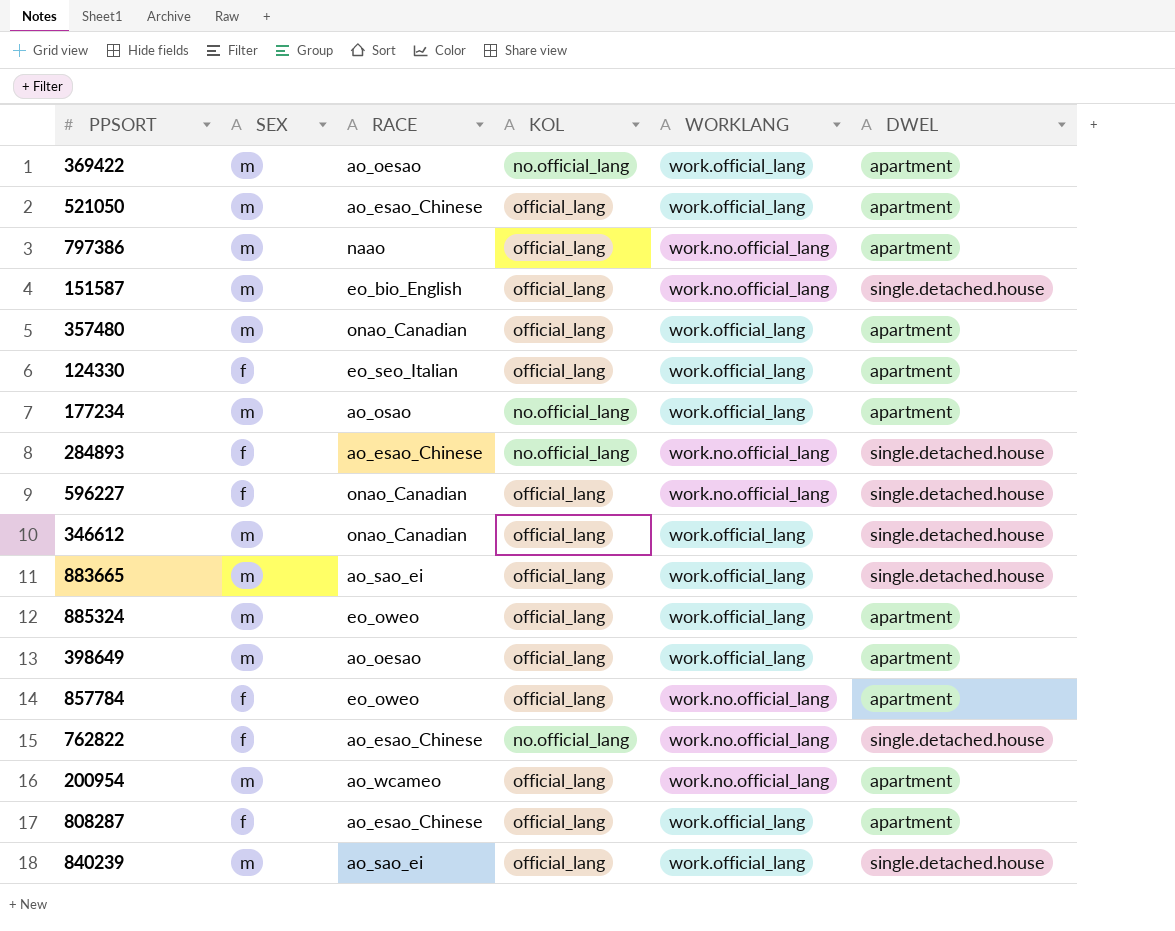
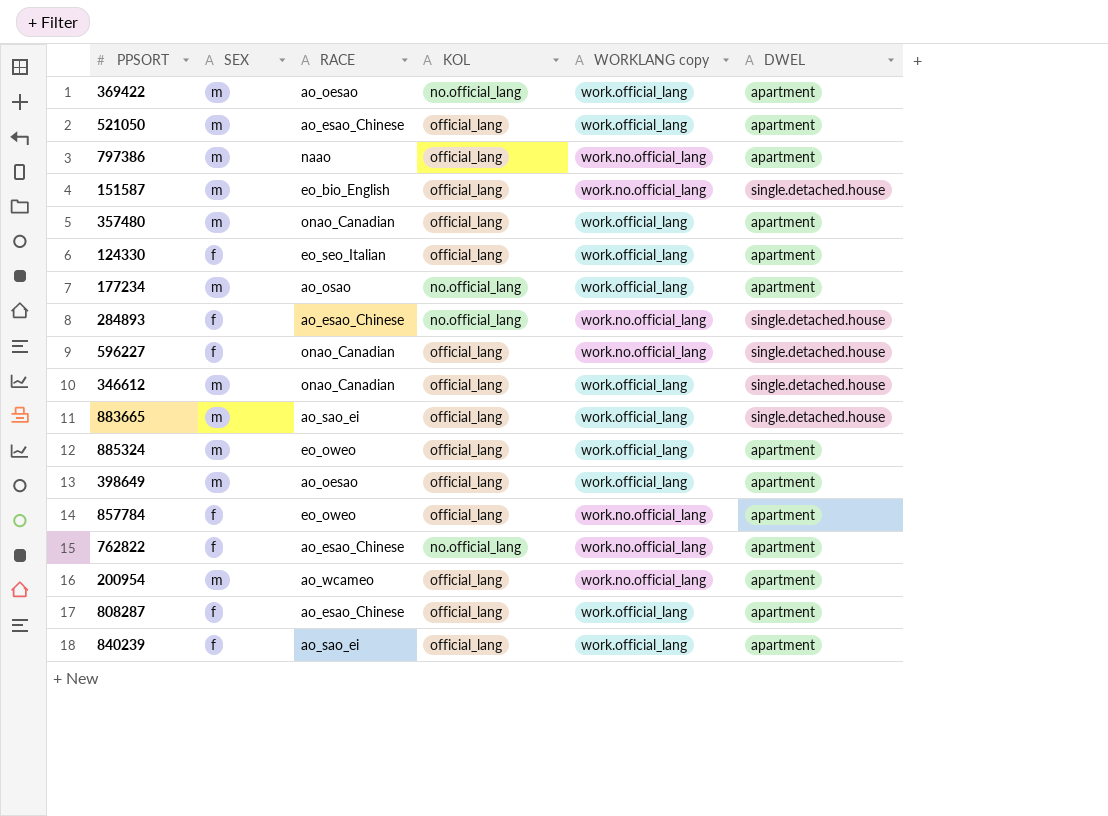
column name: WORKLANG -> WORKLANG copy
762822 | DWEL: single.detached.house -> apartment
840239 | SEX: m -> f
840239 | DWEL: single.detached.house -> apartment

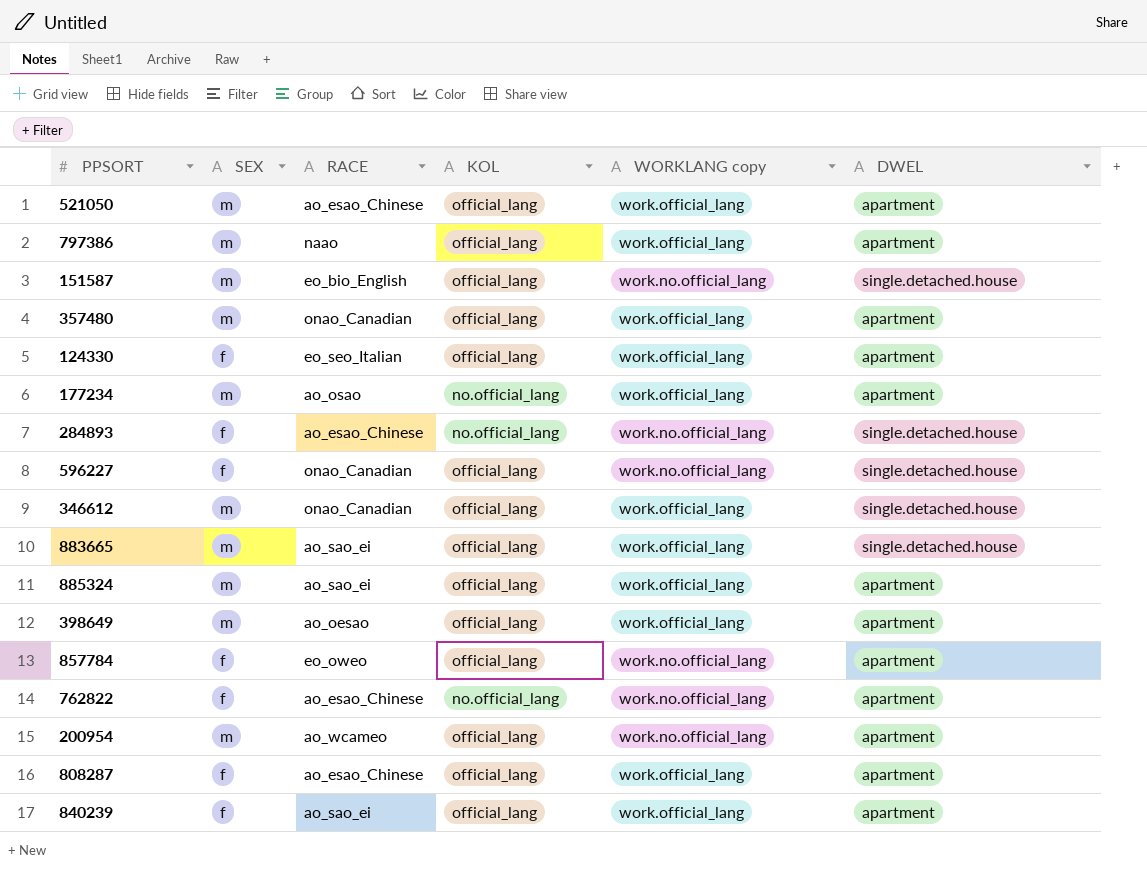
row 369422: m | ao_oesao | no.official_lang | work.official_lang | apartment -> none
797386 | WORKLANG copy: work.no.official_lang -> work.official_lang
885324 | RACE: eo_oweo -> ao_sao_ei

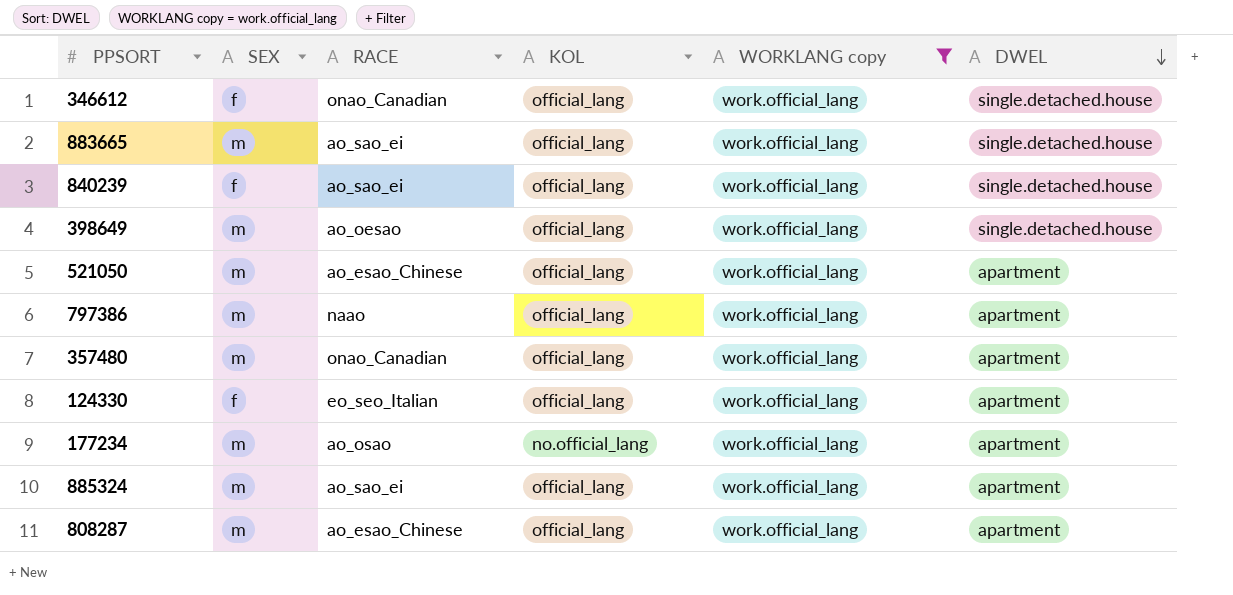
filter: none -> WORKLANG copy = work.official_lang
row order: none -> DWEL descending
346612 | SEX: m -> f
840239 | DWEL: apartment -> single.detached.house
398649 | DWEL: apartment -> single.detached.house
808287 | SEX: f -> m

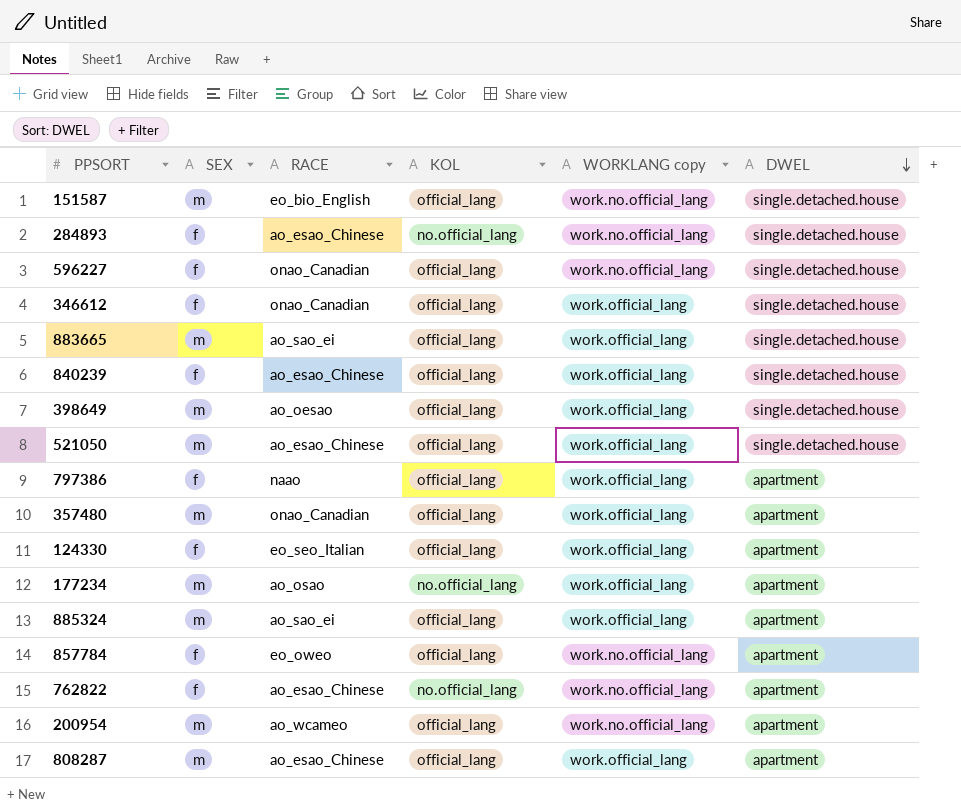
filter: WORKLANG copy = work.official_lang -> none
840239 | RACE: ao_sao_ei -> ao_esao_Chinese
521050 | DWEL: apartment -> single.detached.house
797386 | SEX: m -> f

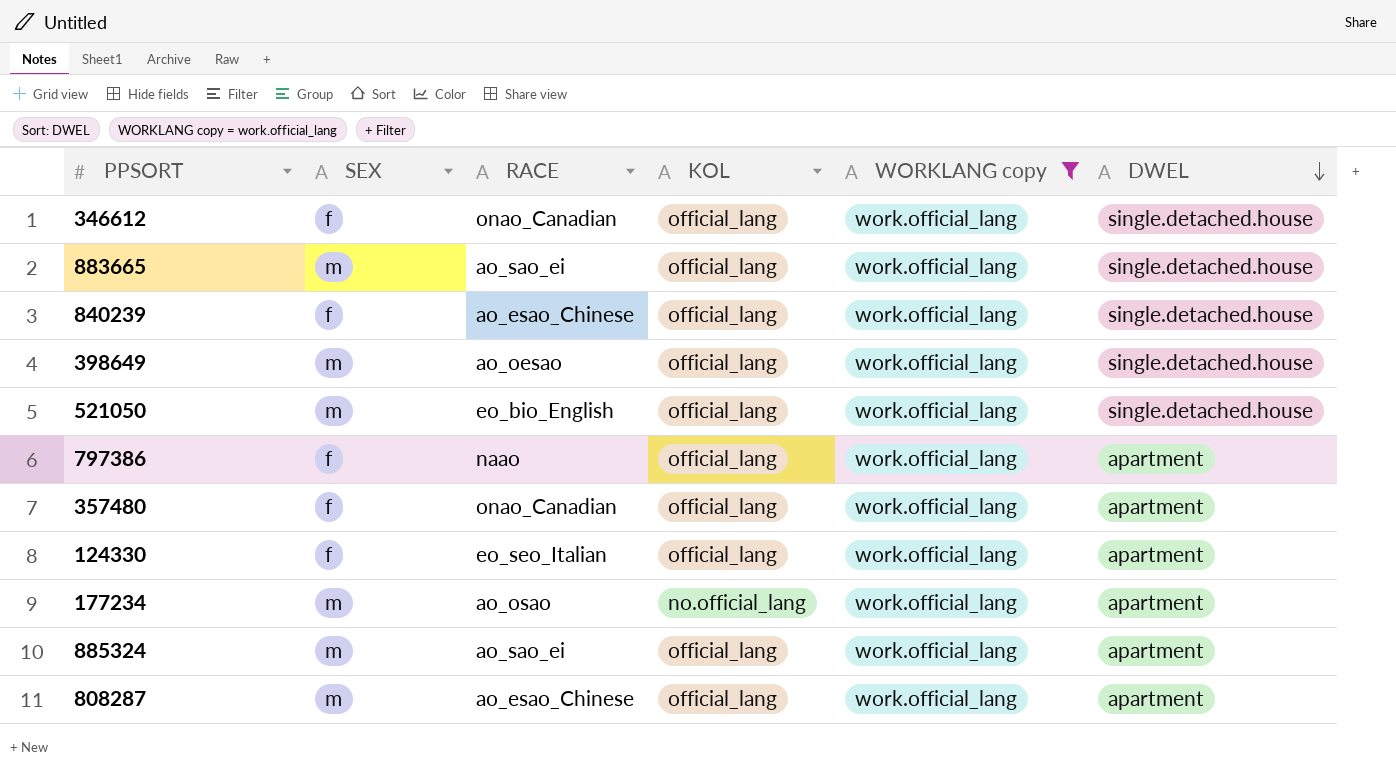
filter: none -> WORKLANG copy = work.official_lang
521050 | RACE: ao_esao_Chinese -> eo_bio_English
357480 | SEX: m -> f

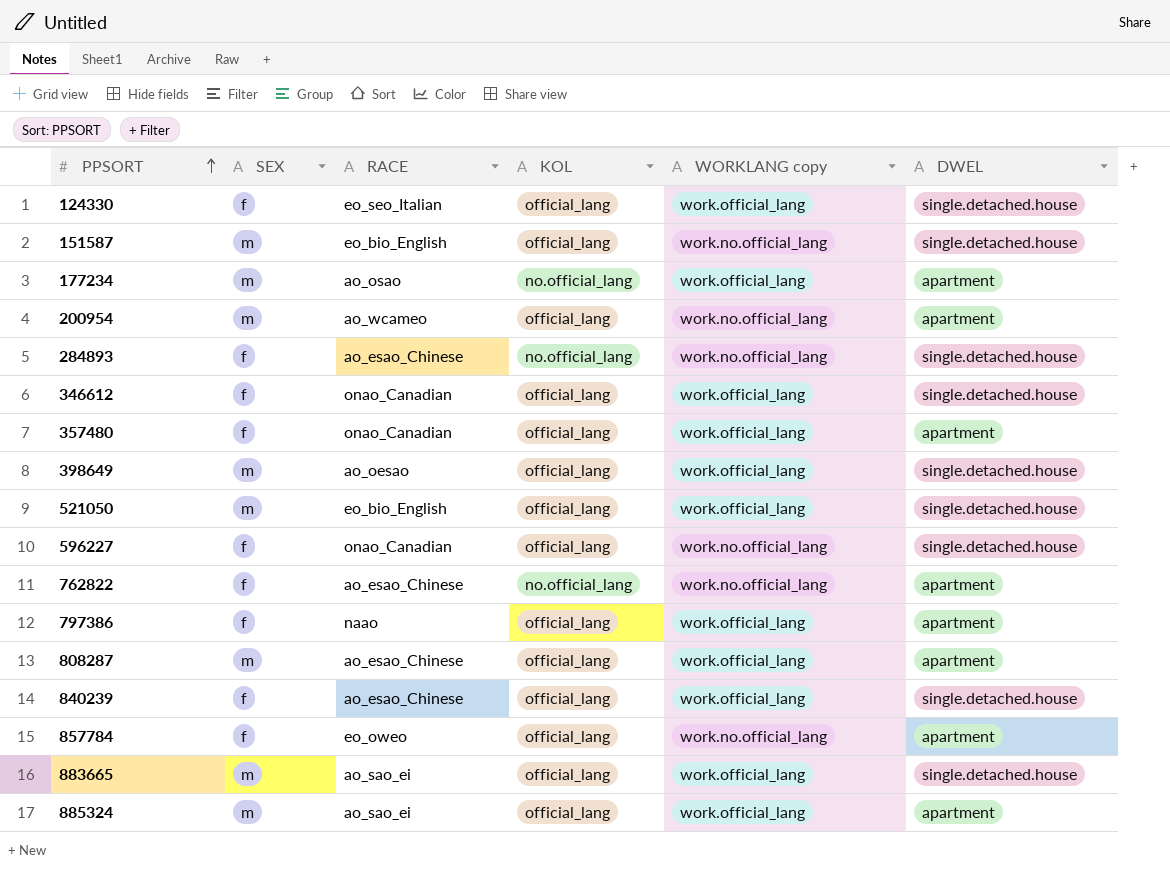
filter: WORKLANG copy = work.official_lang -> none
row order: DWEL descending -> PPSORT ascending
124330 | DWEL: apartment -> single.detached.house

